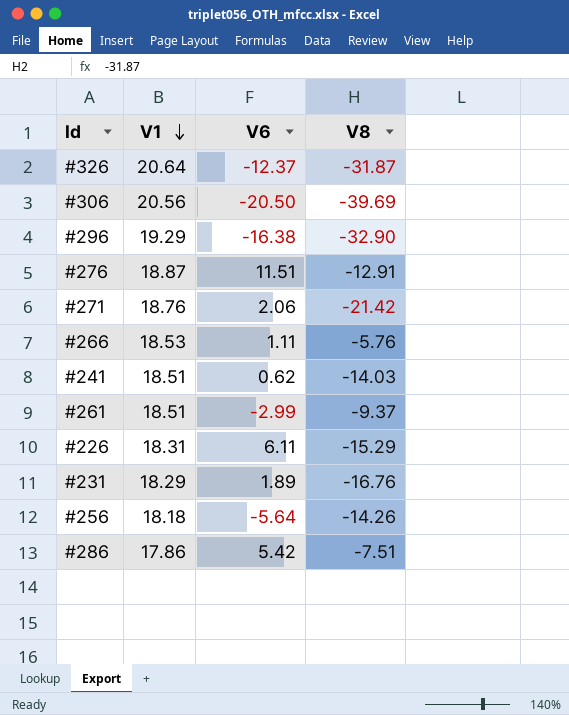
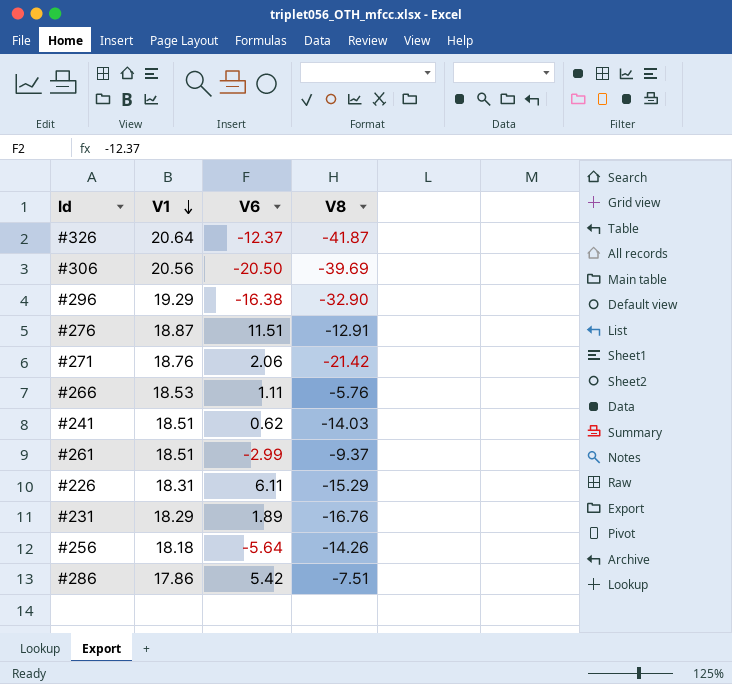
#326 | V8: -31.87 -> -41.87

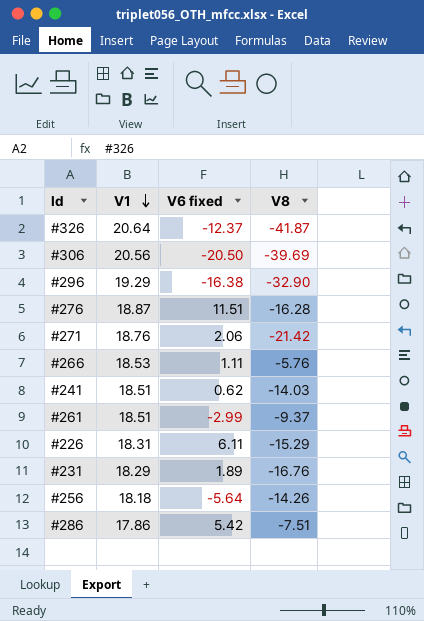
column name: V6 -> V6 fixed
#276 | V8: -12.91 -> -16.28

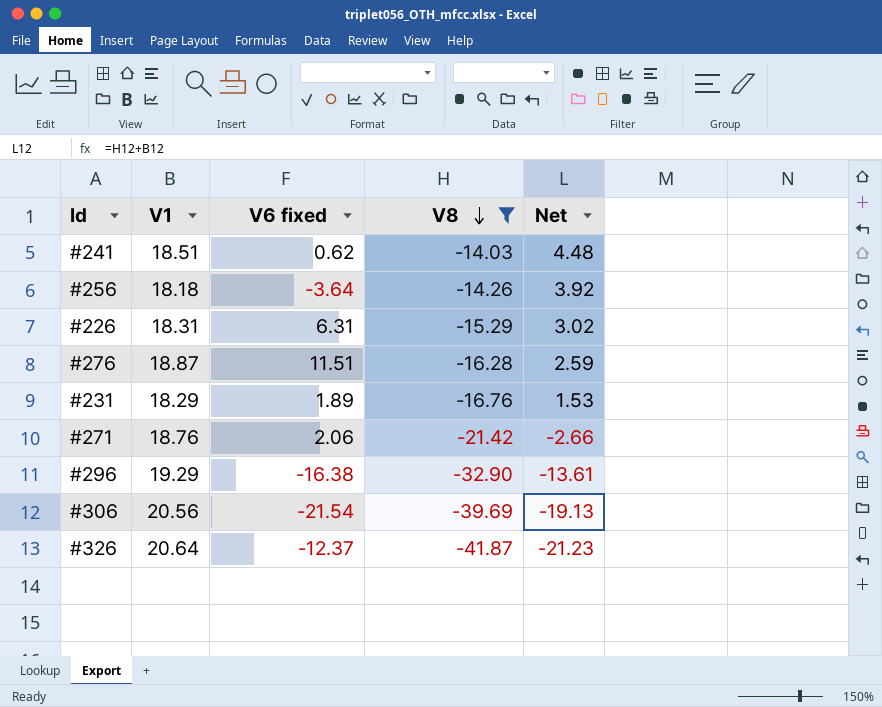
filter: none -> V8 <= -14.03
row order: V1 descending -> V8 descending
column Net | formula: none -> [V1] + [V8]
#256 | V6 fixed: -5.64 -> -3.64
#226 | V6 fixed: 6.11 -> 6.31
#306 | V6 fixed: -20.50 -> -21.54

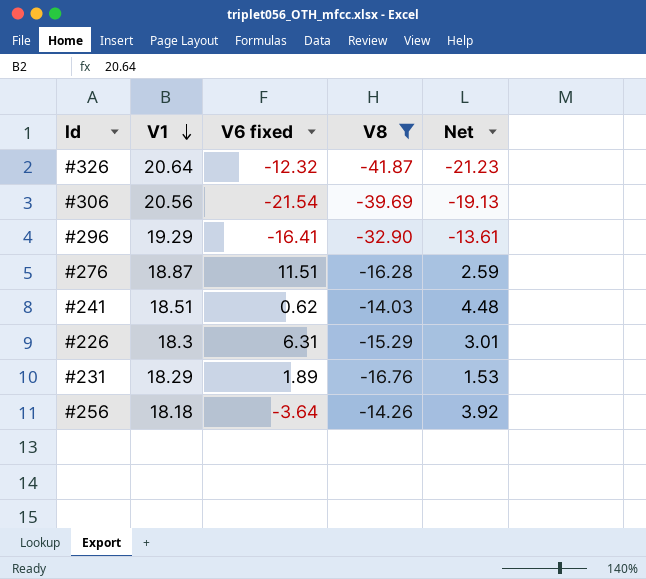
row order: V8 descending -> V1 descending
row #271: 18.76 | 2.06 | -21.42 | -2.66 -> none
#326 | V6 fixed: -12.37 -> -12.32
#296 | V6 fixed: -16.38 -> -16.41
#226 | V1: 18.31 -> 18.3
#226 | Net: 3.02 -> 3.01

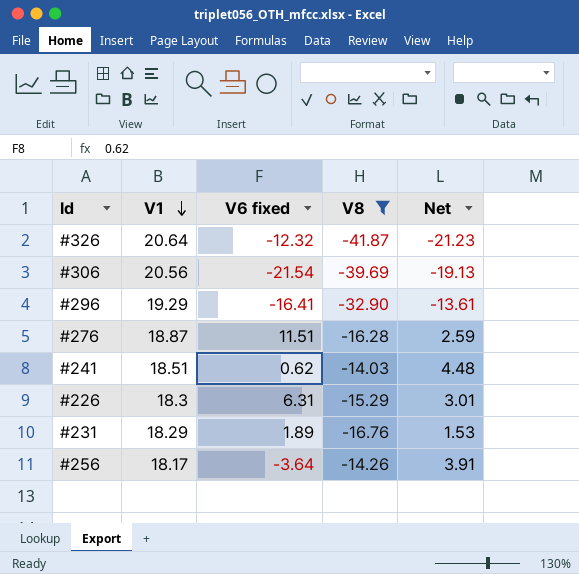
#256 | V1: 18.18 -> 18.17
#256 | Net: 3.92 -> 3.91

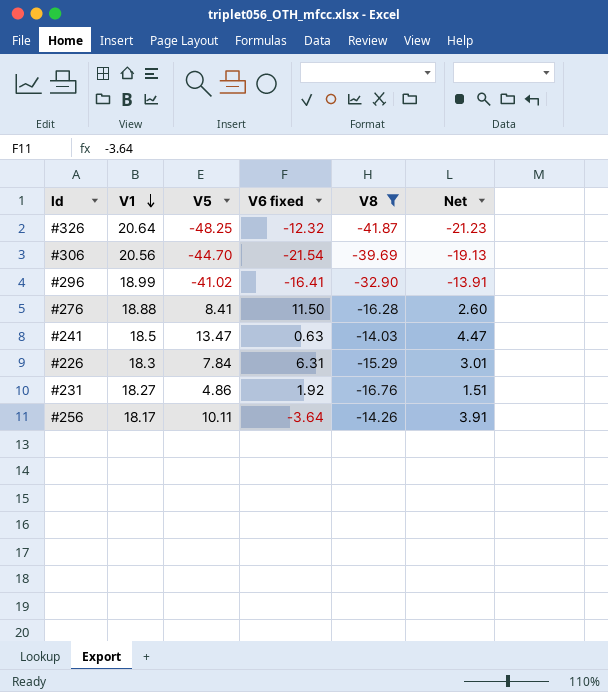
column V5 | position: none -> 3
#296 | V1: 19.29 -> 18.99
#296 | Net: -13.61 -> -13.91
#276 | V1: 18.87 -> 18.88
#276 | V6 fixed: 11.51 -> 11.50
#276 | Net: 2.59 -> 2.60
#241 | V1: 18.51 -> 18.5
#241 | V6 fixed: 0.62 -> 0.63
#241 | Net: 4.48 -> 4.47
#231 | V1: 18.29 -> 18.27
#231 | V6 fixed: 1.89 -> 1.92
#231 | Net: 1.53 -> 1.51

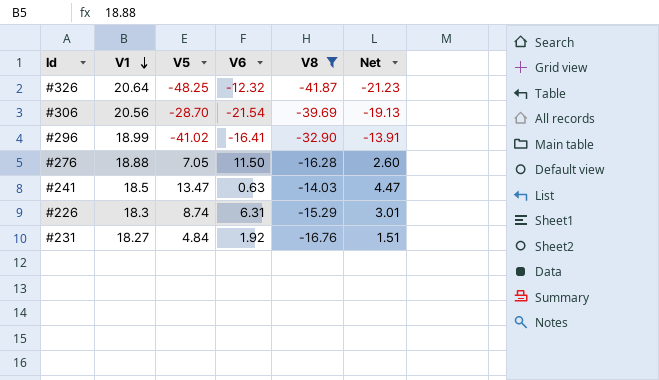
column name: V6 fixed -> V6
row #256: 18.17 | 10.11 | -3.64 | -14.26 | 3.91 -> none
#306 | V5: -44.70 -> -28.70
#276 | V5: 8.41 -> 7.05
#226 | V5: 7.84 -> 8.74
#231 | V5: 4.86 -> 4.84

